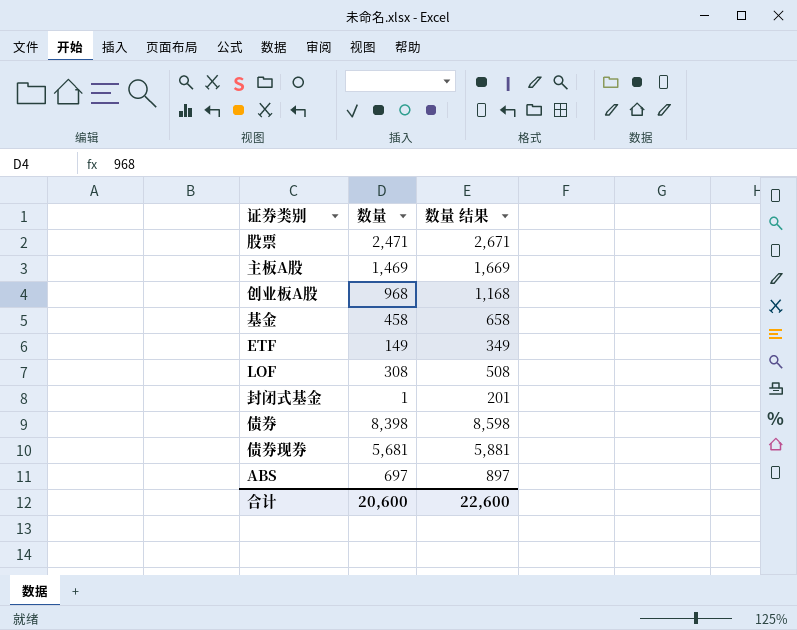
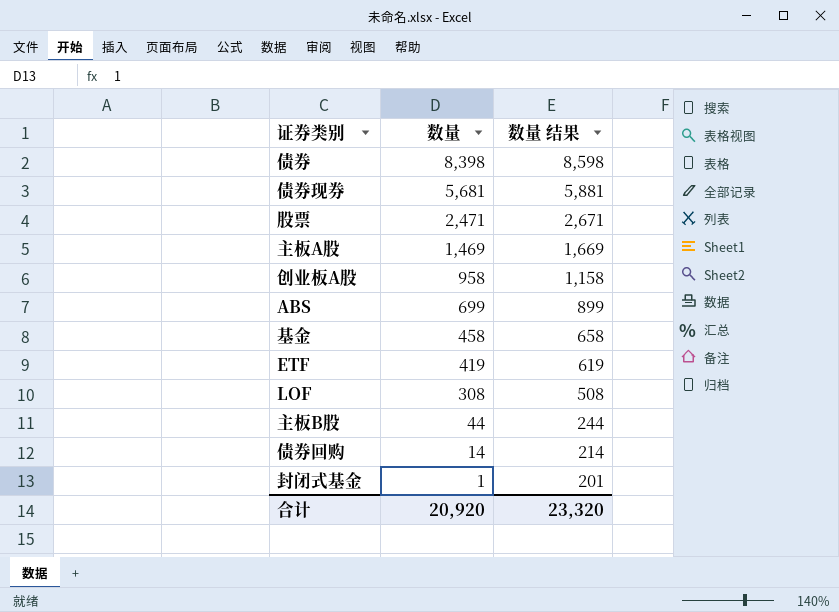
row order: none -> 数量 descending
创业板A股 | 数量: 968 -> 958
创业板A股 | 数量 结果: 1,168 -> 1,158
ABS | 数量: 697 -> 699
ABS | 数量 结果: 897 -> 899
ETF | 数量: 149 -> 419
ETF | 数量 结果: 349 -> 619
row 主板B股: none -> 44 | 244
row 债券回购: none -> 14 | 214
合计 | 数量: 20,600 -> 20,920
合计 | 数量 结果: 22,600 -> 23,320

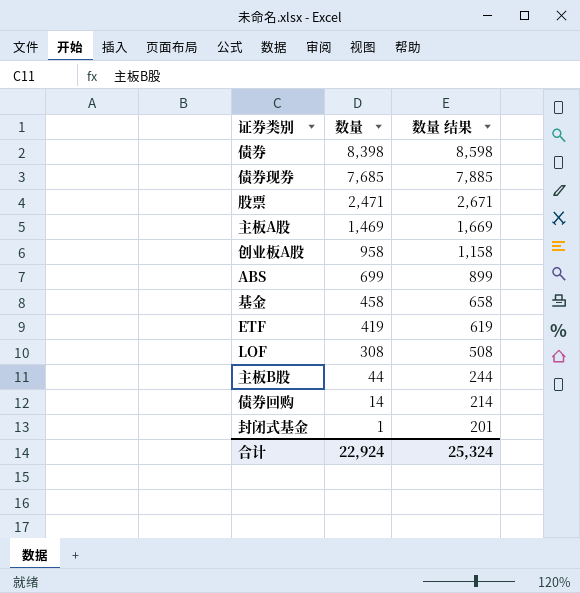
债券现券 | 数量: 5,681 -> 7,685
债券现券 | 数量 结果: 5,881 -> 7,885
合计 | 数量: 20,920 -> 22,924
合计 | 数量 结果: 23,320 -> 25,324

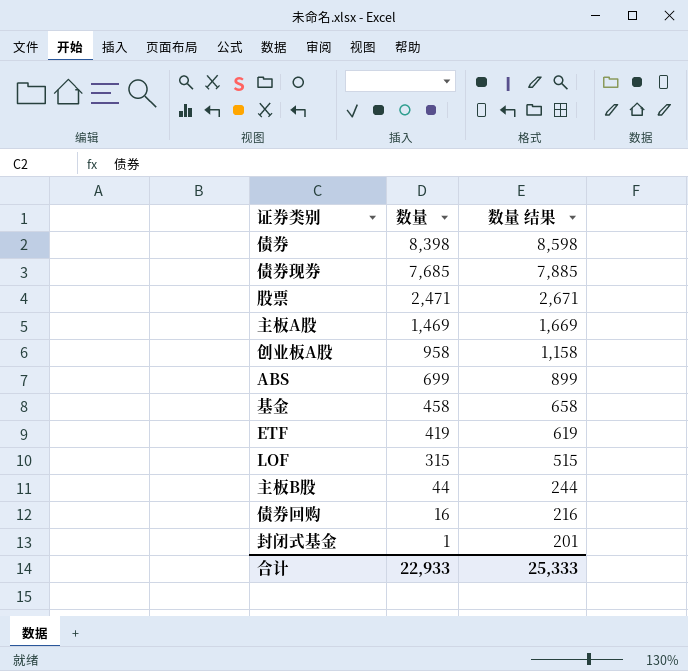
LOF | 数量: 308 -> 315
LOF | 数量 结果: 508 -> 515
债券回购 | 数量: 14 -> 16
债券回购 | 数量 结果: 214 -> 216
合计 | 数量: 22,924 -> 22,933
合计 | 数量 结果: 25,324 -> 25,333

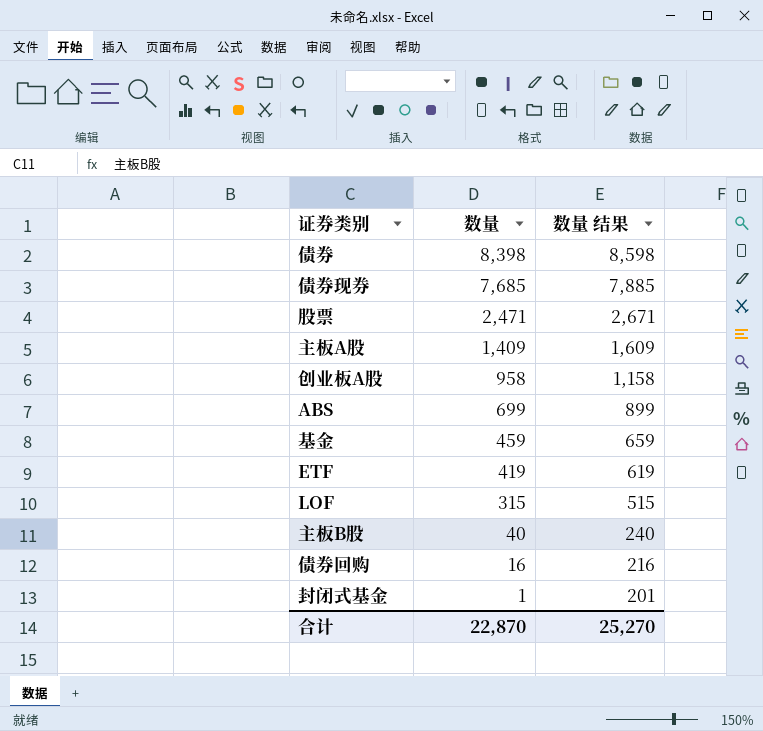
主板A股 | 数量: 1,469 -> 1,409
主板A股 | 数量 结果: 1,669 -> 1,609
基金 | 数量: 458 -> 459
基金 | 数量 结果: 658 -> 659
主板B股 | 数量: 44 -> 40
主板B股 | 数量 结果: 244 -> 240
合计 | 数量: 22,933 -> 22,870
合计 | 数量 结果: 25,333 -> 25,270

